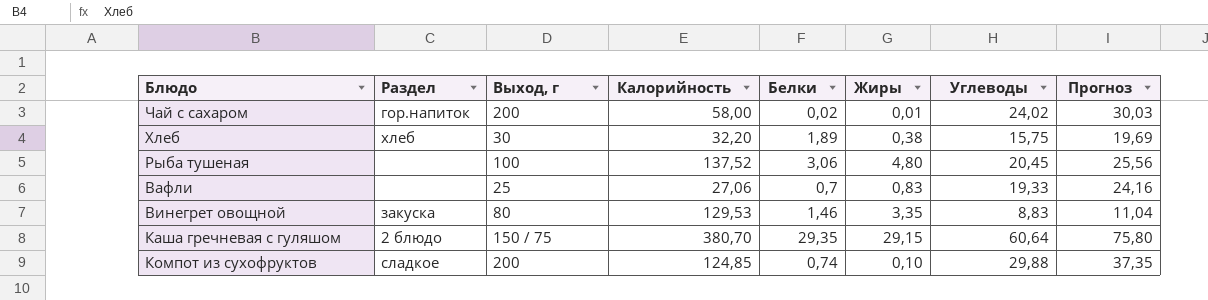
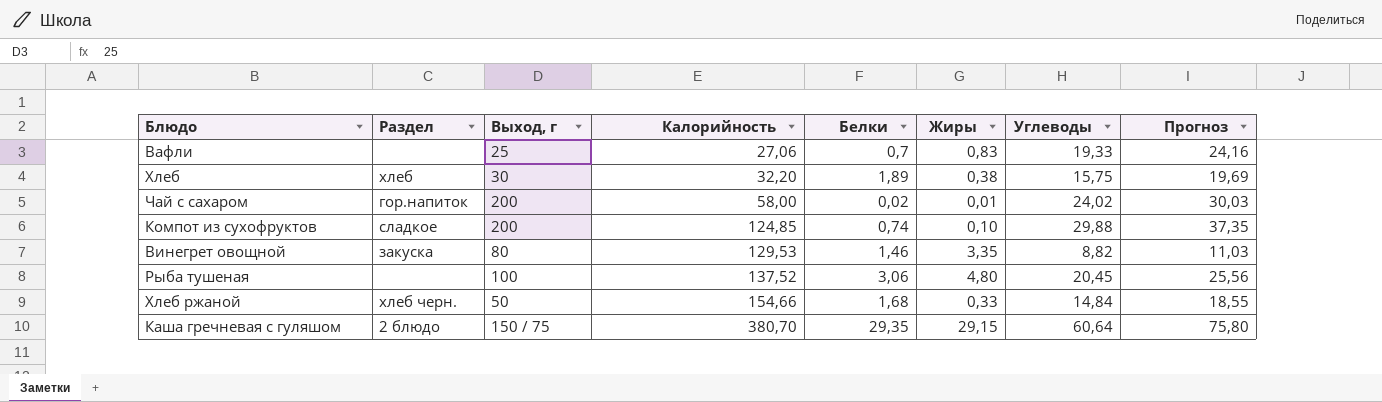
row order: none -> Калорийность ascending
Винегрет овощной | Углеводы: 8,83 -> 8,82
Винегрет овощной | Прогноз: 11,04 -> 11,03
row Хлеб ржаной: none -> хлеб черн. | 50 | 154,66 | 1,68 | 0,33 | 14,84 | 18,55

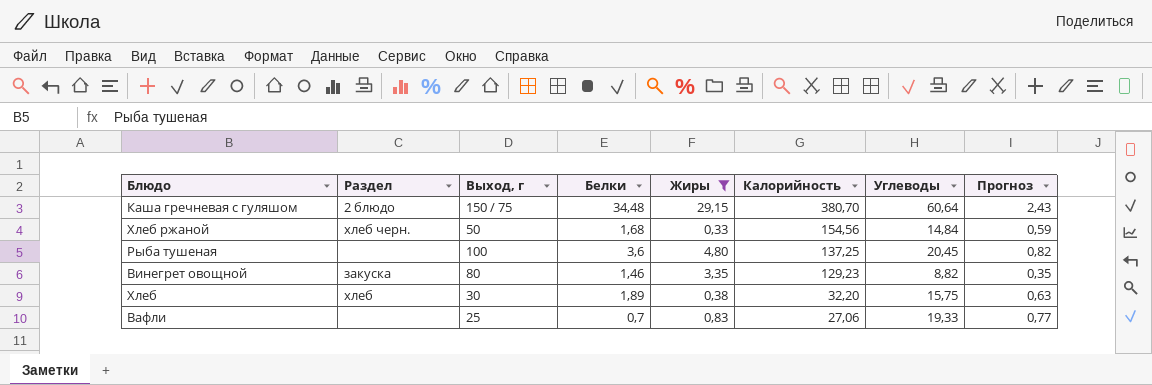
filter: none -> Жиры >= 0,33
row order: Калорийность ascending -> Калорийность descending
column Калорийность | position: 4 -> 6
column Прогноз | formula: [Углеводы] * 1,25 -> [Углеводы] * 0,04
Каша гречневая с гуляшом | Белки: 29,35 -> 34,48
Хлеб ржаной | Калорийность: 154,66 -> 154,56
Рыба тушеная | Белки: 3,06 -> 3,6
Рыба тушеная | Калорийность: 137,52 -> 137,25
Винегрет овощной | Калорийность: 129,53 -> 129,23

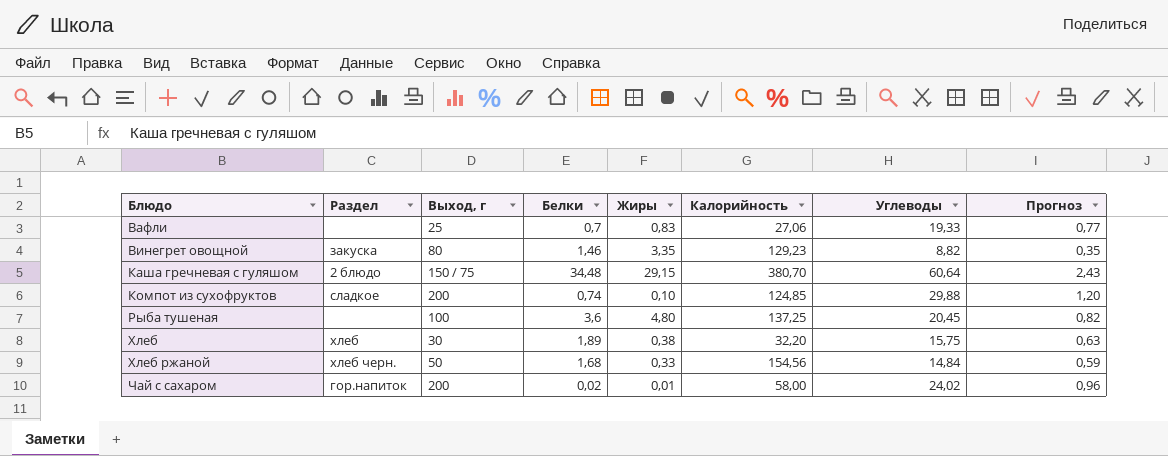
filter: Жиры >= 0,33 -> none
row order: Калорийность descending -> Блюдо ascending

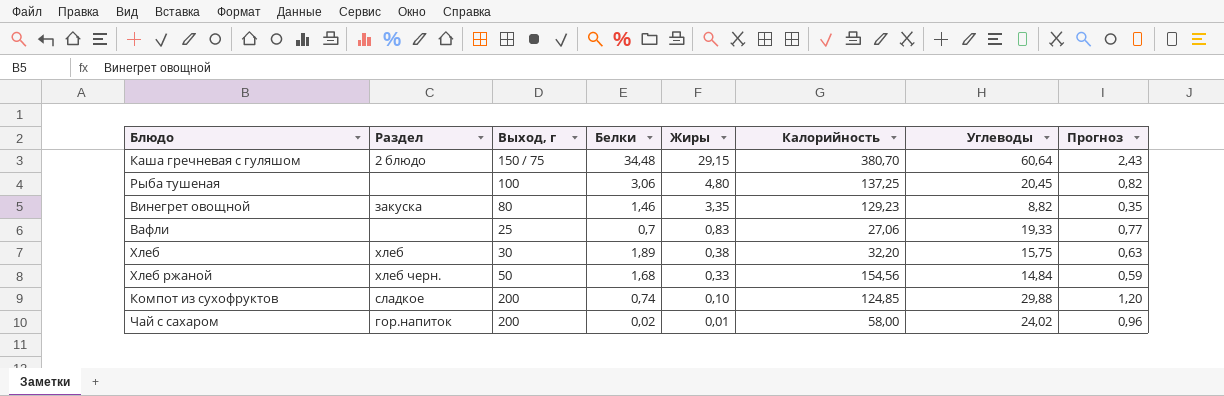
row order: Блюдо ascending -> Жиры descending
Рыба тушеная | Белки: 3,6 -> 3,06

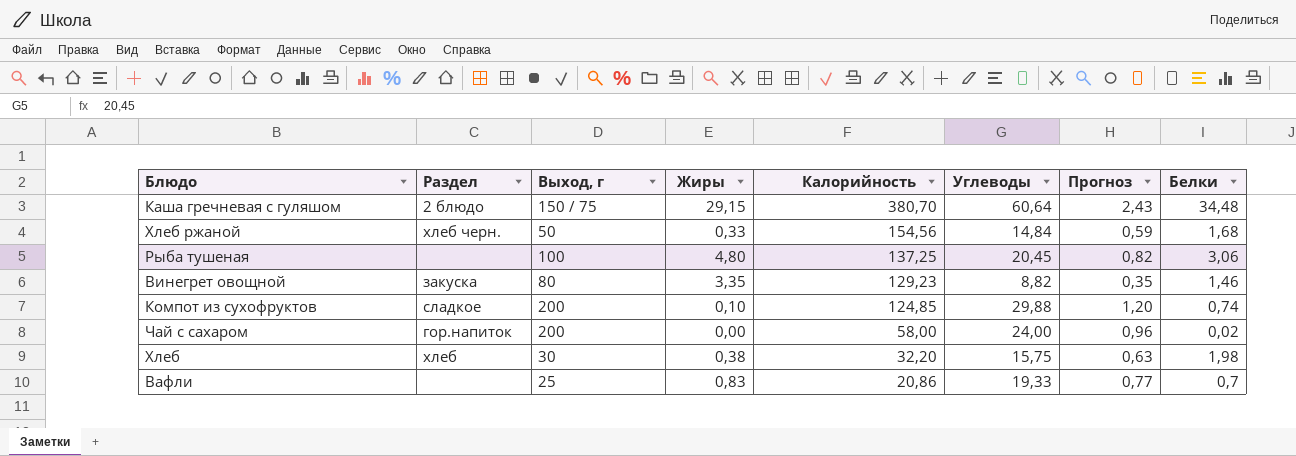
row order: Жиры descending -> Калорийность descending
column Белки | position: 4 -> 8
Чай с сахаром | Жиры: 0,01 -> 0,00
Чай с сахаром | Углеводы: 24,02 -> 24,00
Хлеб | Белки: 1,89 -> 1,98
Вафли | Калорийность: 27,06 -> 20,86

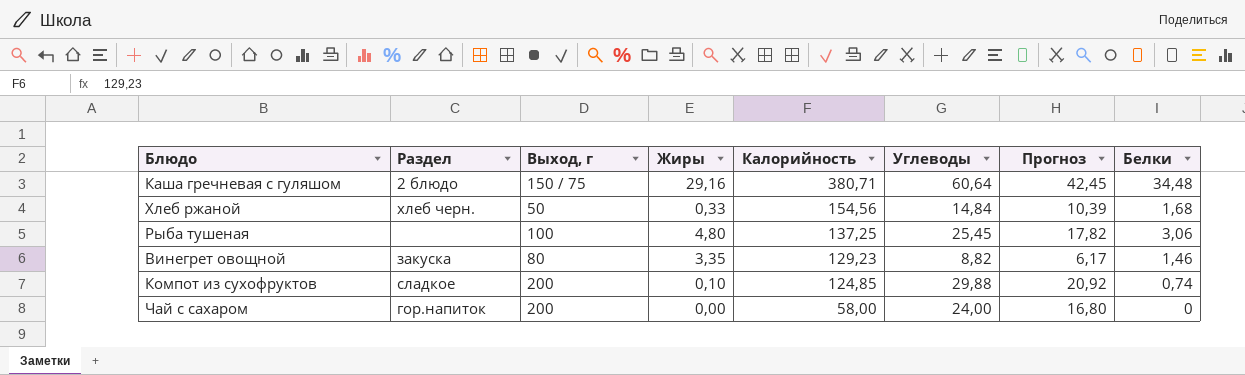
column Прогноз | formula: [Углеводы] * 0,04 -> [Углеводы] * 0,7
row Хлеб: хлеб | 30 | 0,38 | 32,20 | 15,75 | 0,63 | 1,98 -> none
row Вафли: none | 25 | 0,83 | 20,86 | 19,33 | 0,77 | 0,7 -> none
Каша гречневая с гуляшом | Жиры: 29,15 -> 29,16
Каша гречневая с гуляшом | Калорийность: 380,70 -> 380,71
Рыба тушеная | Углеводы: 20,45 -> 25,45
Чай с сахаром | Белки: 0,02 -> 0

